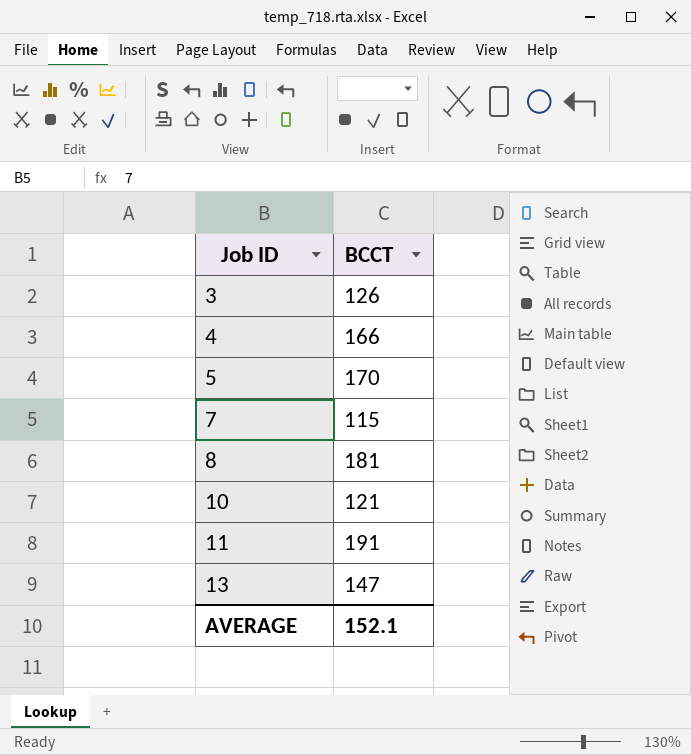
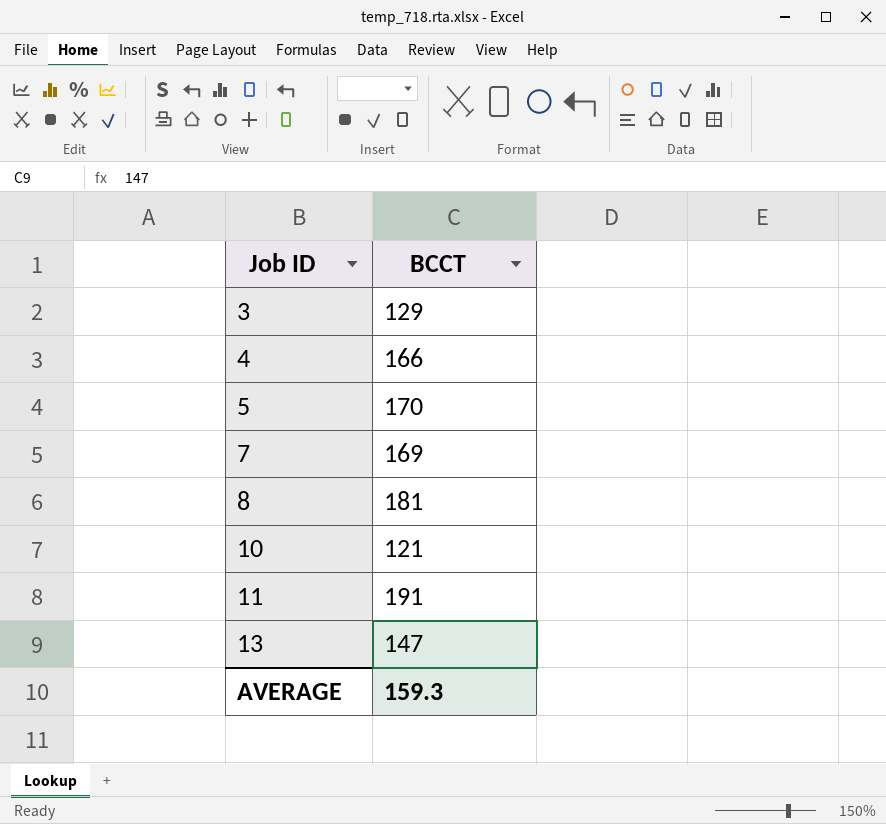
3 | BCCT: 126 -> 129
7 | BCCT: 115 -> 169
AVERAGE | BCCT: 152.1 -> 159.3

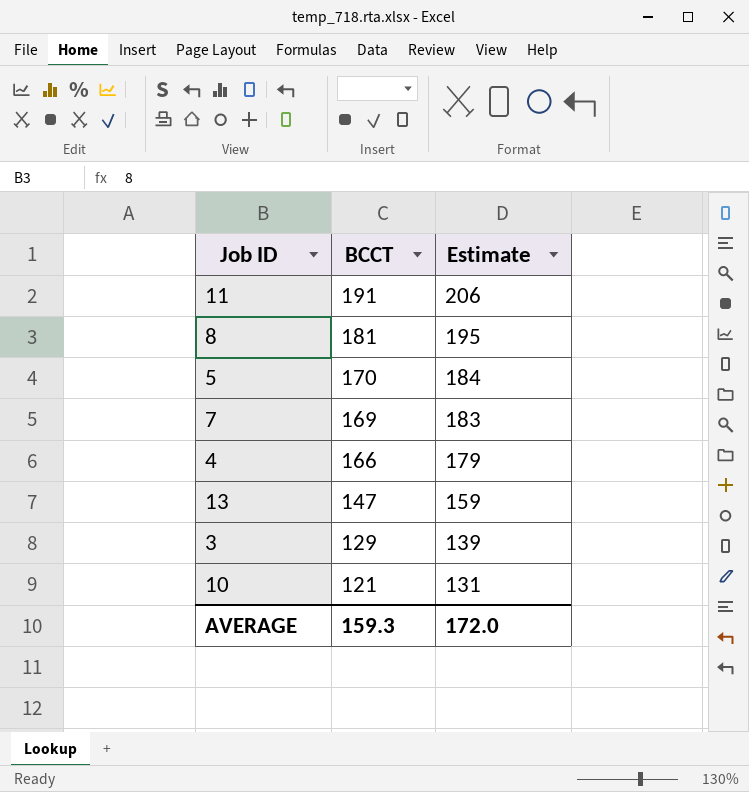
row order: Job ID ascending -> BCCT descending
column Estimate | formula: none -> [BCCT] * 1.08

